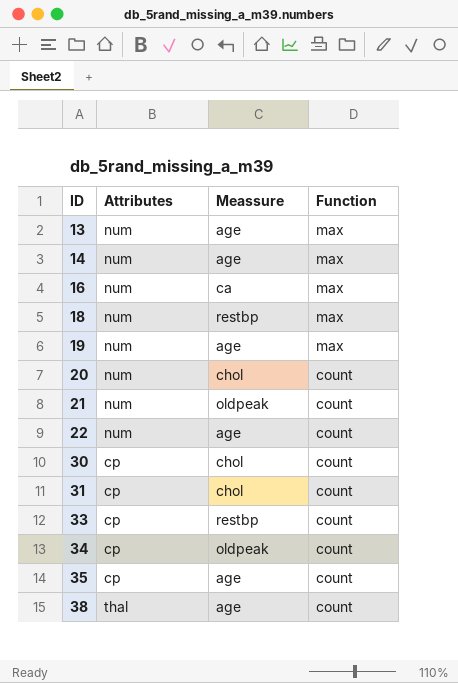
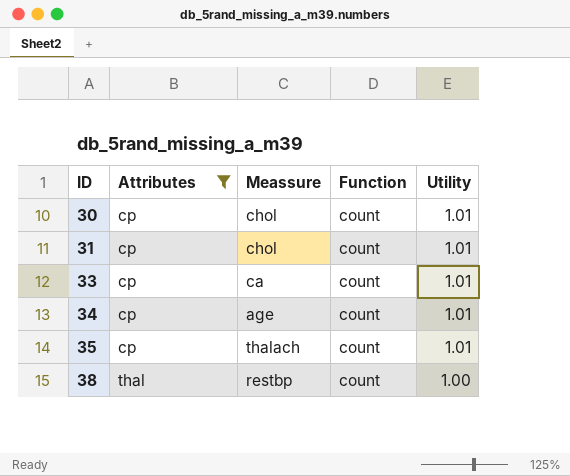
filter: none -> Attributes != num
column Utility | position: none -> 5
33 | Meassure: restbp -> ca
34 | Meassure: oldpeak -> age
35 | Meassure: age -> thalach
38 | Meassure: age -> restbp

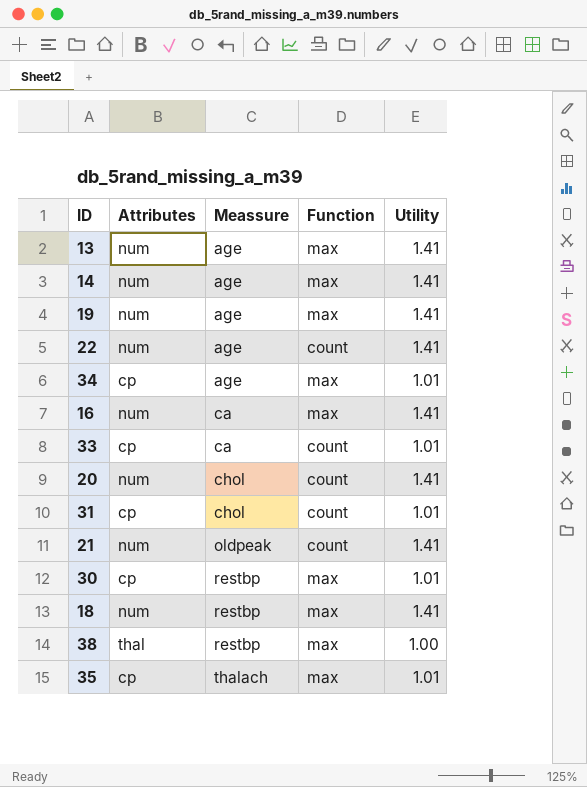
filter: Attributes != num -> none
row order: ID ascending -> Meassure ascending
34 | Function: count -> max
30 | Meassure: chol -> restbp
30 | Function: count -> max
38 | Function: count -> max
35 | Function: count -> max

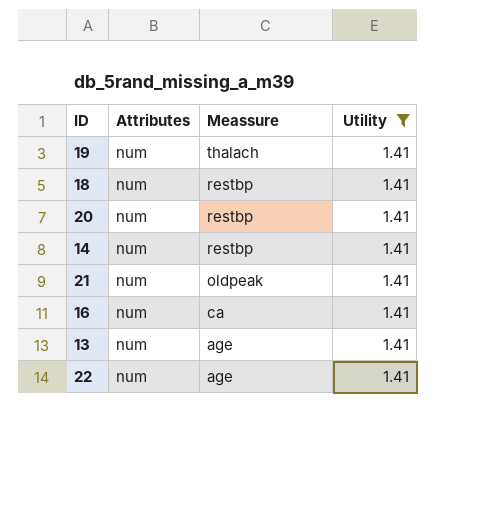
filter: none -> Utility = 1.41
row order: Meassure ascending -> Meassure descending
column Function | position: 4 -> none
19 | Meassure: age -> thalach
20 | Meassure: chol -> restbp
14 | Meassure: age -> restbp

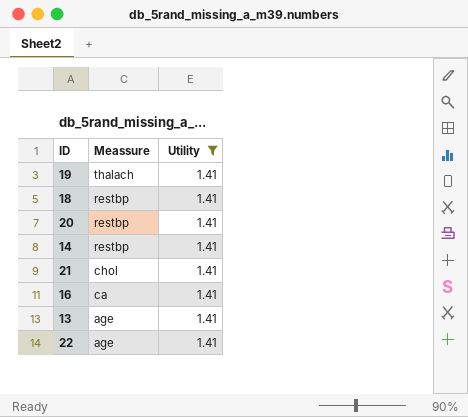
column Attributes | position: 2 -> none
21 | Meassure: oldpeak -> chol

